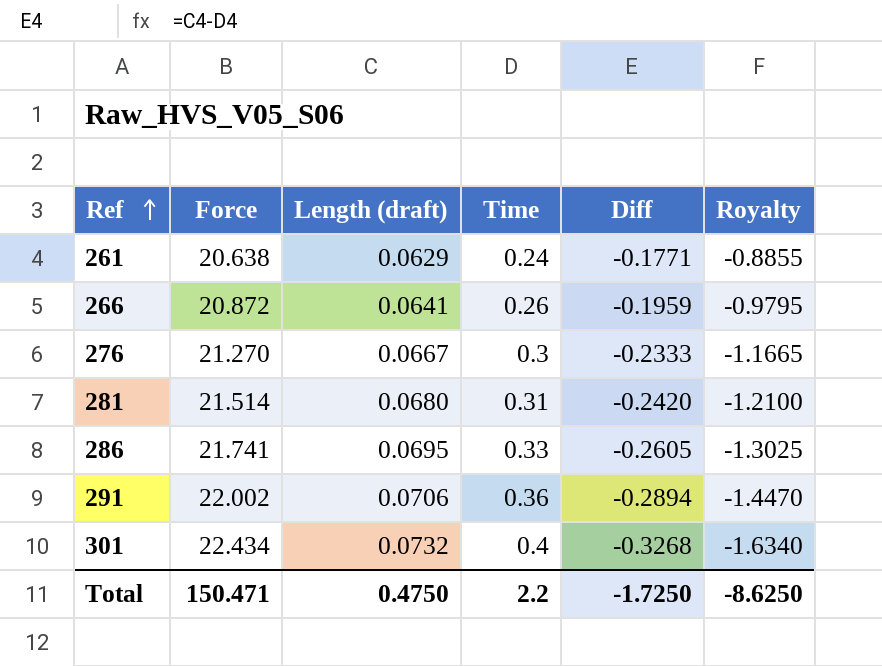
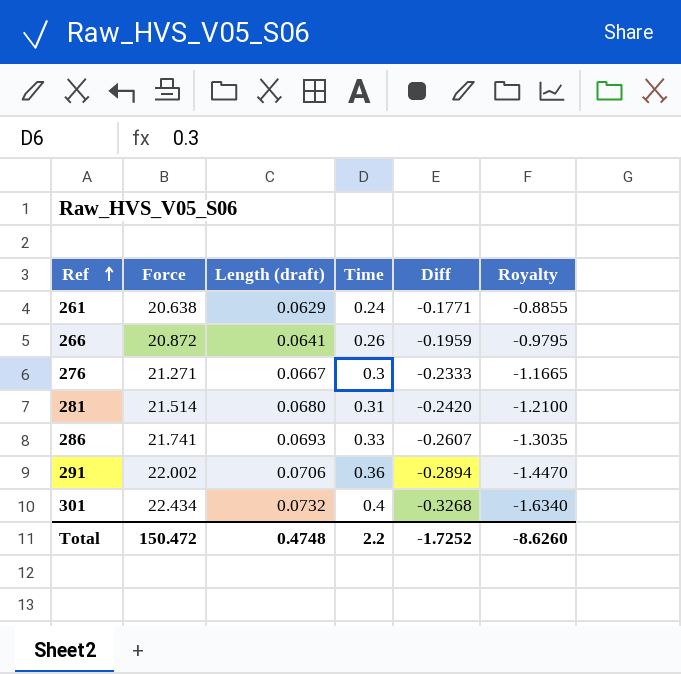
276 | Force: 21.270 -> 21.271
286 | Length (draft): 0.0695 -> 0.0693
286 | Diff: -0.2605 -> -0.2607
286 | Royalty: -1.3025 -> -1.3035
Total | Force: 150.471 -> 150.472
Total | Length (draft): 0.4750 -> 0.4748
Total | Diff: -1.7250 -> -1.7252
Total | Royalty: -8.6250 -> -8.6260

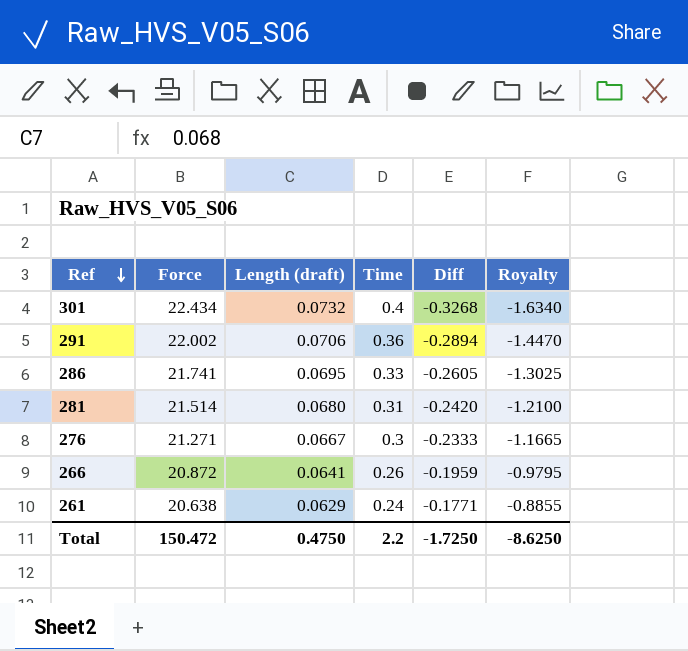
row order: Ref ascending -> Ref descending
286 | Length (draft): 0.0693 -> 0.0695
286 | Diff: -0.2607 -> -0.2605
286 | Royalty: -1.3035 -> -1.3025
Total | Length (draft): 0.4748 -> 0.4750
Total | Diff: -1.7252 -> -1.7250
Total | Royalty: -8.6260 -> -8.6250

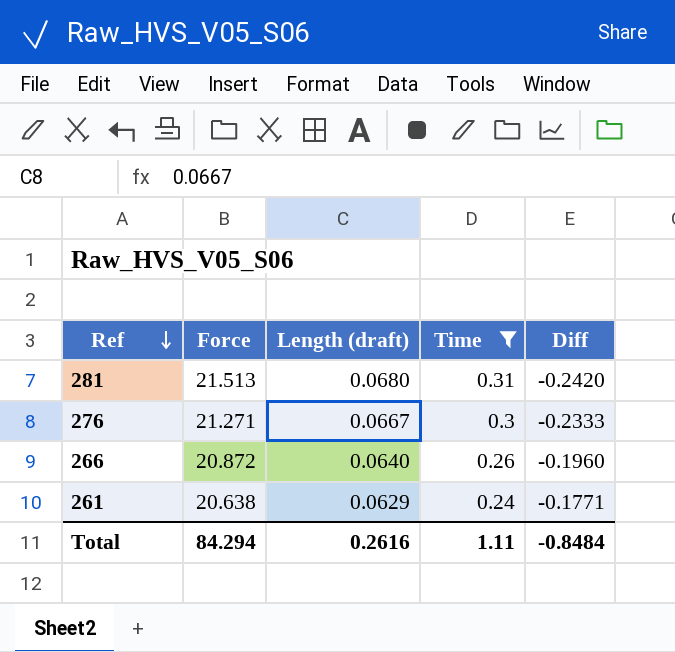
filter: none -> Time <= 0.31
column Royalty | formula: [Diff] * 5 -> none
281 | Force: 21.514 -> 21.513
266 | Length (draft): 0.0641 -> 0.0640
266 | Diff: -0.1959 -> -0.1960
Total | Force: 150.472 -> 84.294
Total | Length (draft): 0.4750 -> 0.2616
Total | Time: 2.2 -> 1.11
Total | Diff: -1.7250 -> -0.8484

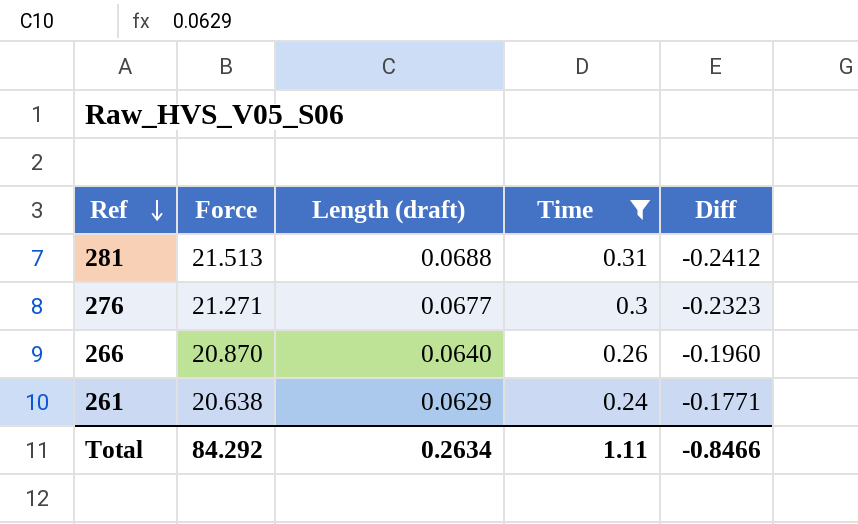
281 | Length (draft): 0.0680 -> 0.0688
281 | Diff: -0.2420 -> -0.2412
276 | Length (draft): 0.0667 -> 0.0677
276 | Diff: -0.2333 -> -0.2323
266 | Force: 20.872 -> 20.870
Total | Force: 84.294 -> 84.292
Total | Length (draft): 0.2616 -> 0.2634
Total | Diff: -0.8484 -> -0.8466

